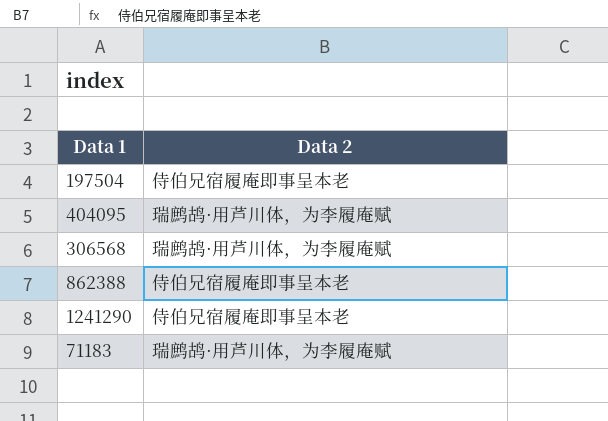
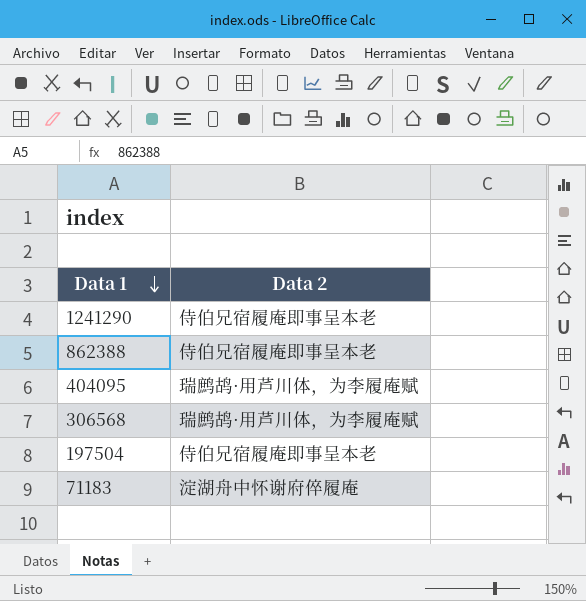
row order: none -> Data 1 descending
71183 | Data 2: 瑞鹧鸪·用芦川体，为李履庵赋 -> 淀湖舟中怀谢府倅履庵

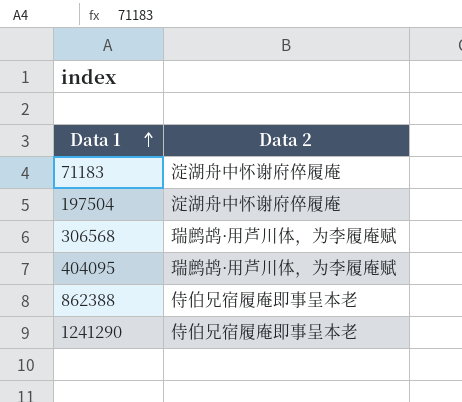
row order: Data 1 descending -> Data 1 ascending
197504 | Data 2: 侍伯兄宿履庵即事呈本老 -> 淀湖舟中怀谢府倅履庵

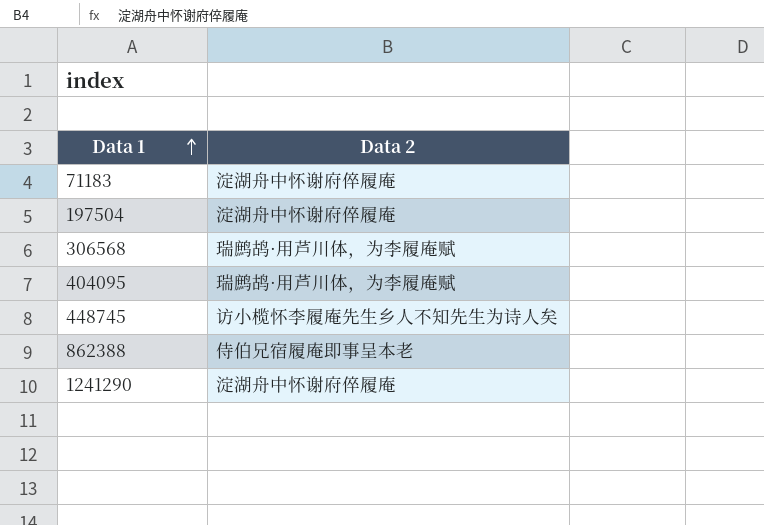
row 448745: none -> 访小榄怀李履庵先生乡人不知先生为诗人矣
1241290 | Data 2: 侍伯兄宿履庵即事呈本老 -> 淀湖舟中怀谢府倅履庵

